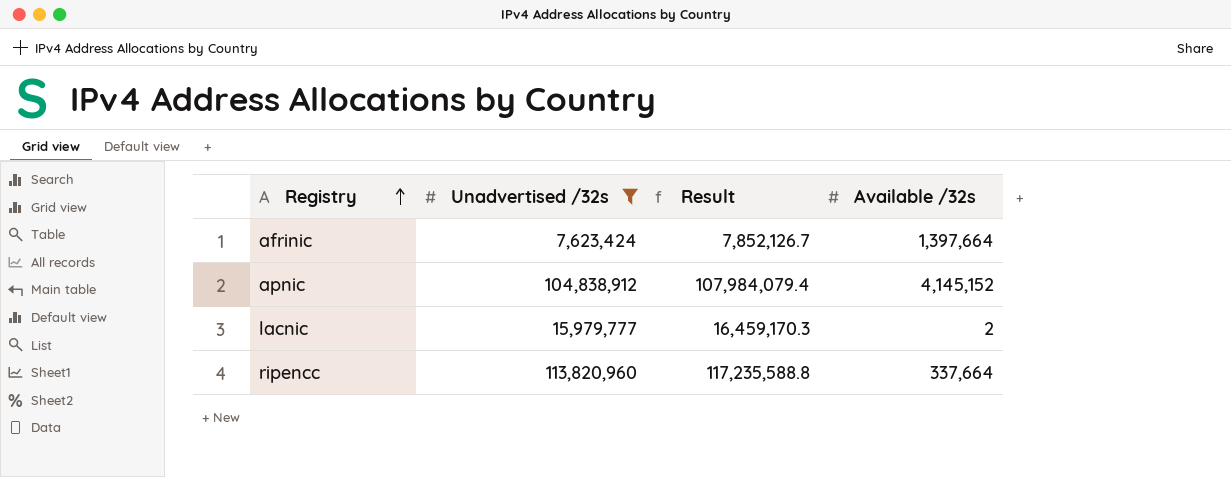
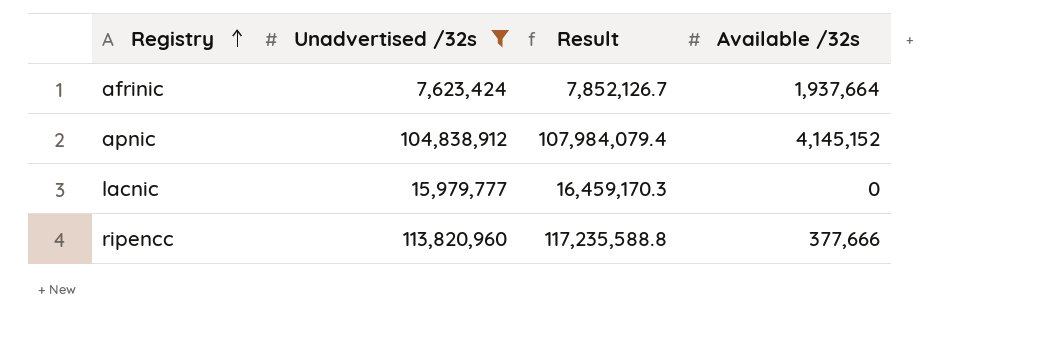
afrinic | Available /32s: 1,397,664 -> 1,937,664
lacnic | Available /32s: 2 -> 0
ripencc | Available /32s: 337,664 -> 377,666

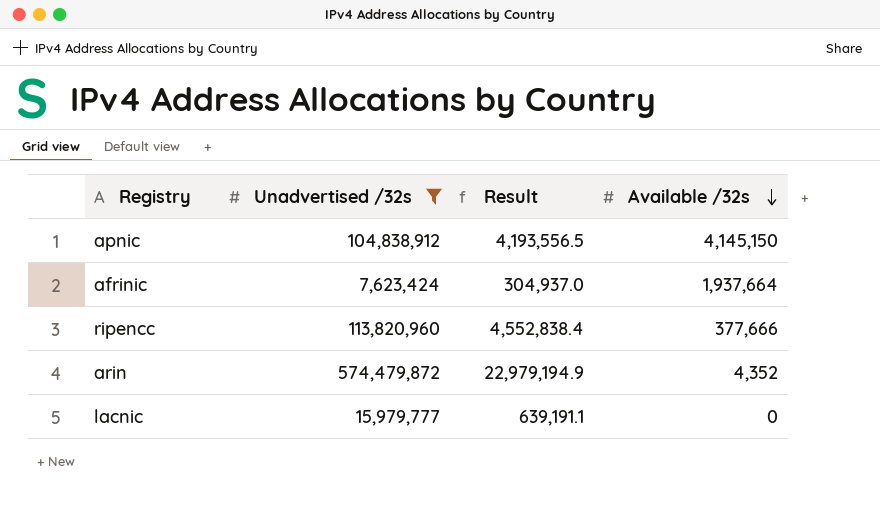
row order: Registry ascending -> Available /32s descending
column Result | formula: [Unadvertised /32s] * 1.03 -> [Unadvertised /32s] * 0.04
apnic | Available /32s: 4,145,152 -> 4,145,150
row arin: none -> 574,479,872 | 22,979,194.9 | 4,352

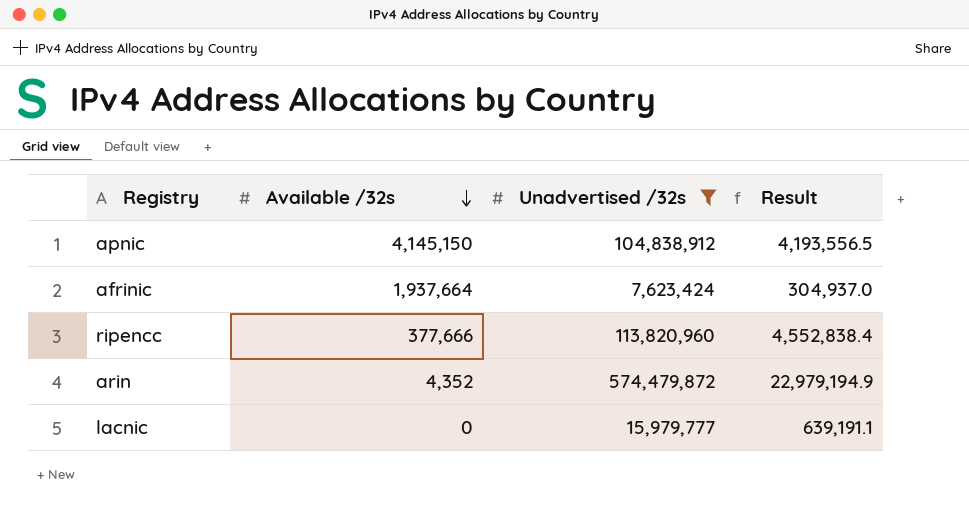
column Available /32s | position: 4 -> 2

